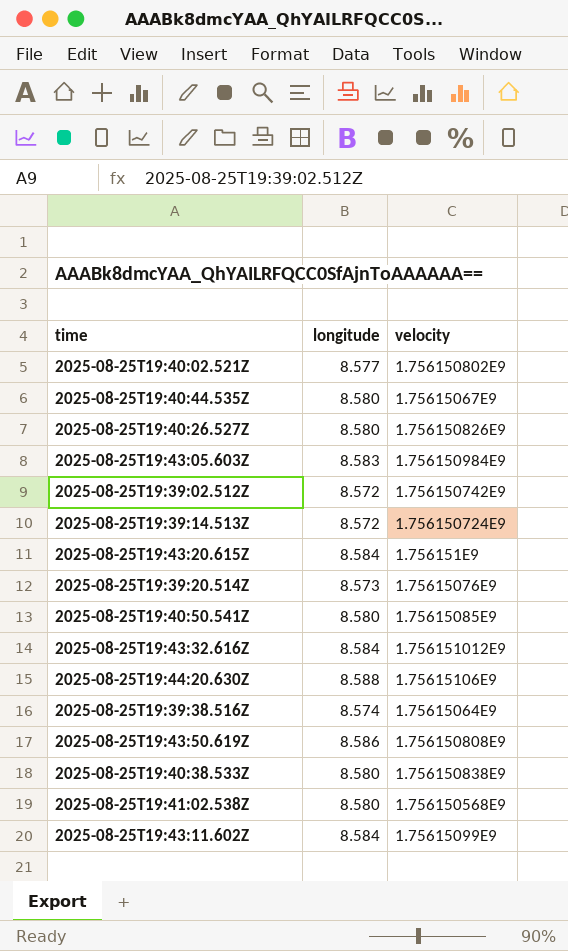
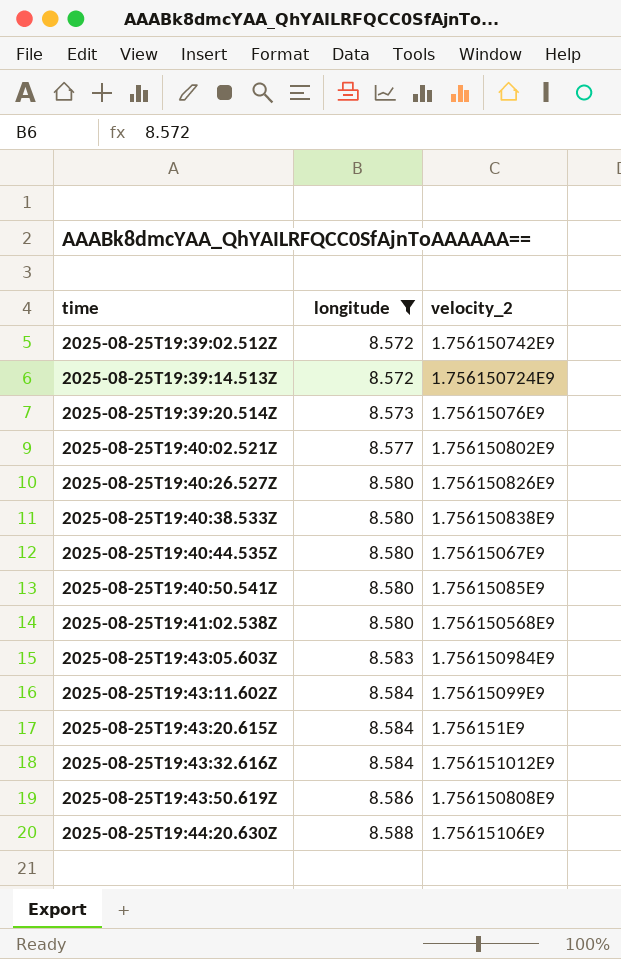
filter: none -> longitude != 8.574
row order: none -> time ascending
column name: velocity -> velocity_2

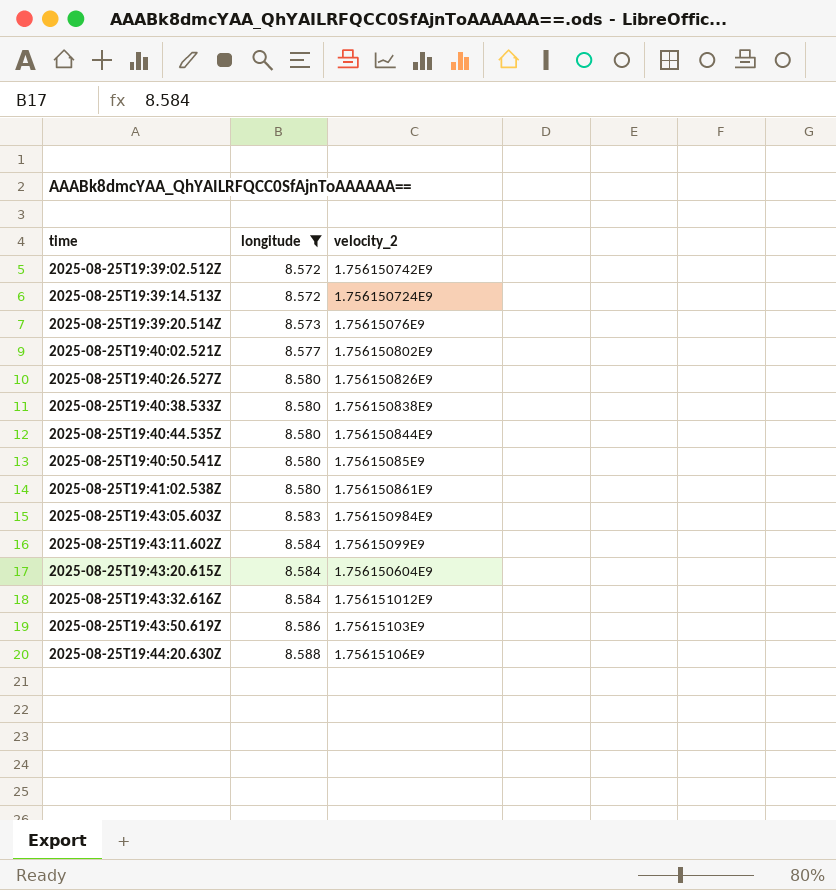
2025-08-25T19:40:44.535Z | velocity_2: 1.75615067E9 -> 1.756150844E9
2025-08-25T19:41:02.538Z | velocity_2: 1.756150568E9 -> 1.756150861E9
2025-08-25T19:43:20.615Z | velocity_2: 1.756151E9 -> 1.756150604E9
2025-08-25T19:43:50.619Z | velocity_2: 1.756150808E9 -> 1.75615103E9

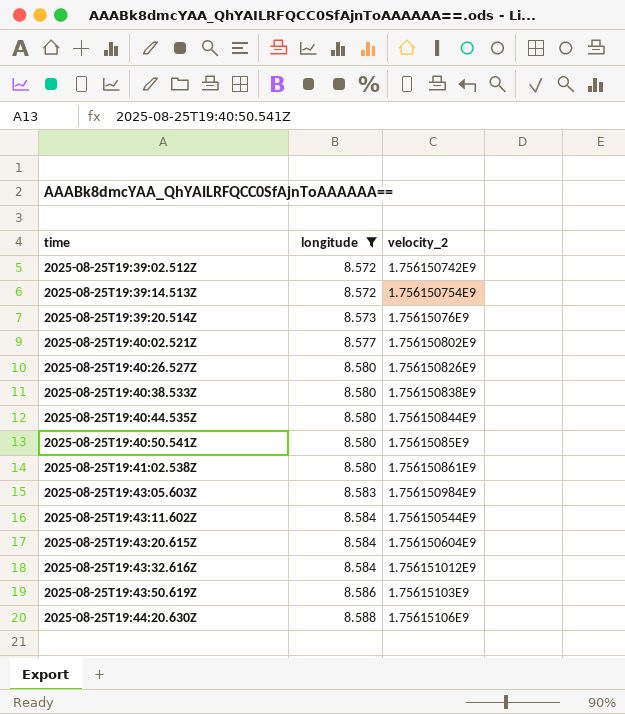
2025-08-25T19:39:14.513Z | velocity_2: 1.756150724E9 -> 1.756150754E9
2025-08-25T19:43:11.602Z | velocity_2: 1.75615099E9 -> 1.756150544E9

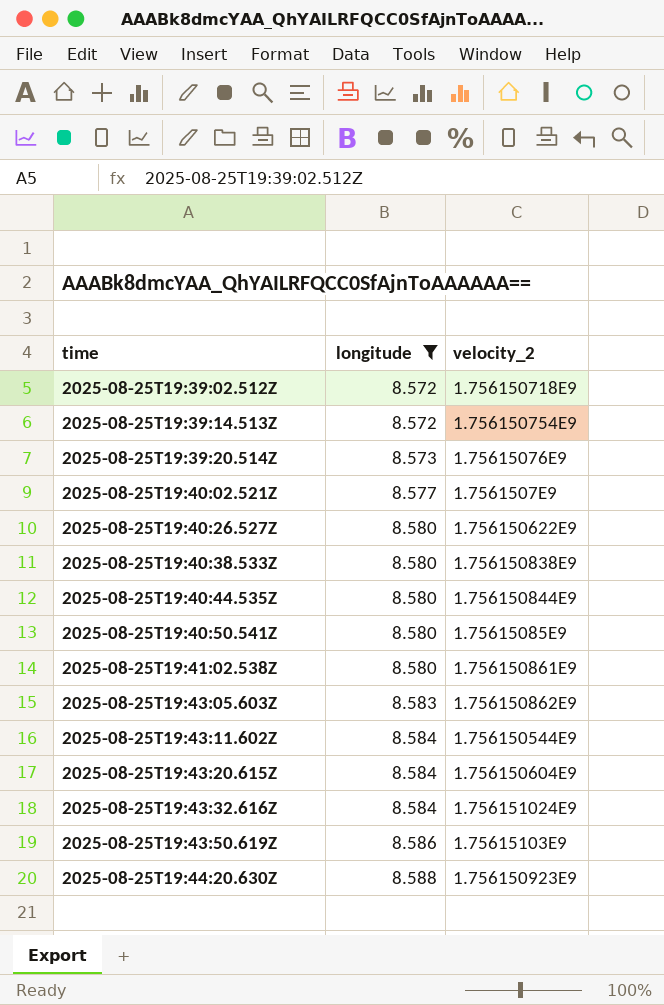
2025-08-25T19:39:02.512Z | velocity_2: 1.756150742E9 -> 1.756150718E9
2025-08-25T19:40:02.521Z | velocity_2: 1.756150802E9 -> 1.7561507E9
2025-08-25T19:40:26.527Z | velocity_2: 1.756150826E9 -> 1.756150622E9
2025-08-25T19:43:05.603Z | velocity_2: 1.756150984E9 -> 1.756150862E9
2025-08-25T19:43:32.616Z | velocity_2: 1.756151012E9 -> 1.756151024E9
2025-08-25T19:44:20.630Z | velocity_2: 1.75615106E9 -> 1.756150923E9

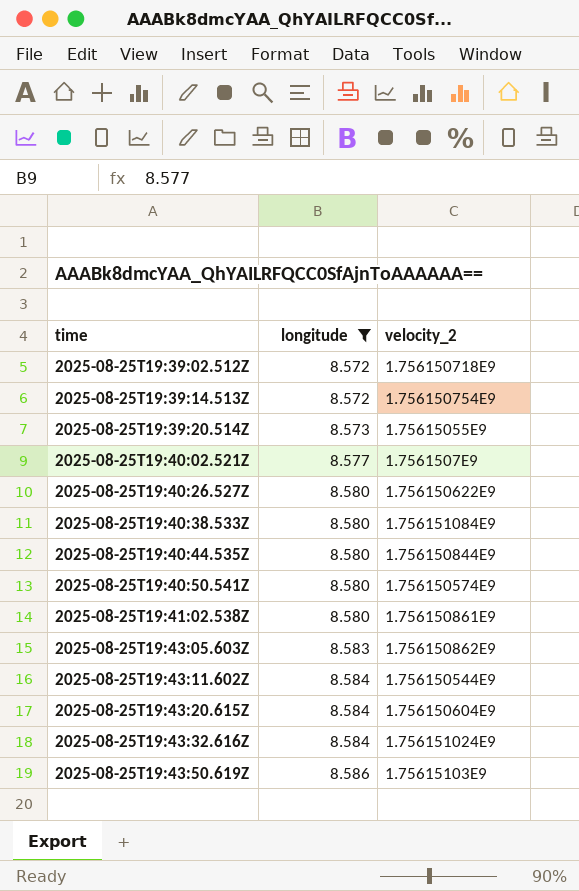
row 2025-08-25T19:44:20.630Z: 8.588 | 1.756150923E9 -> none
2025-08-25T19:39:20.514Z | velocity_2: 1.75615076E9 -> 1.75615055E9
2025-08-25T19:40:38.533Z | velocity_2: 1.756150838E9 -> 1.756151084E9
2025-08-25T19:40:50.541Z | velocity_2: 1.75615085E9 -> 1.756150574E9

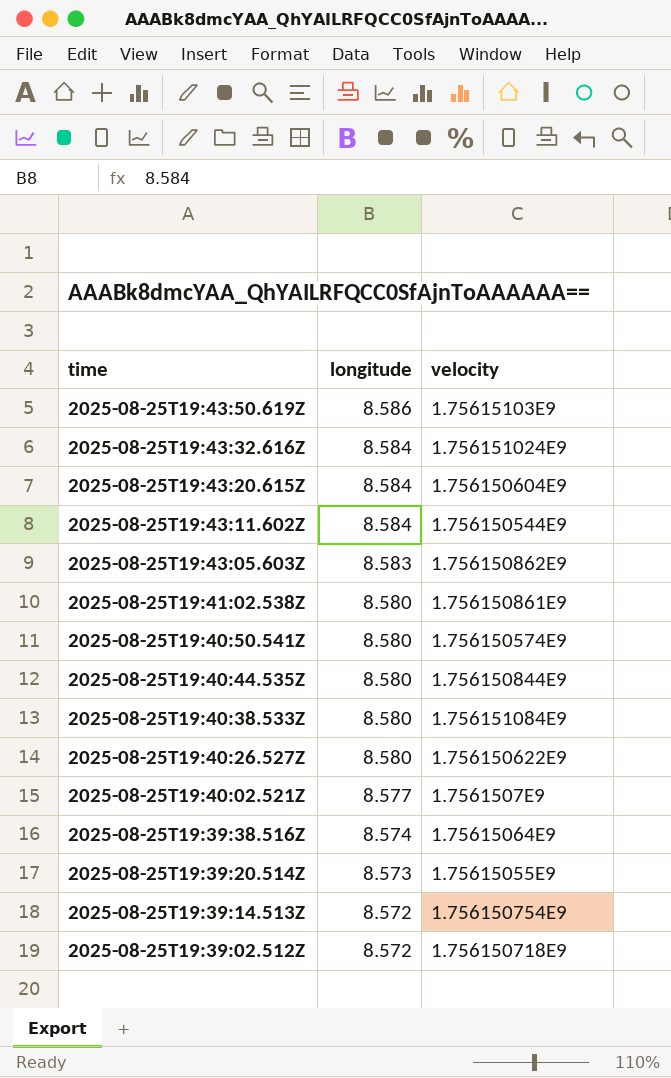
filter: longitude != 8.574 -> none
row order: time ascending -> time descending
column name: velocity_2 -> velocity

